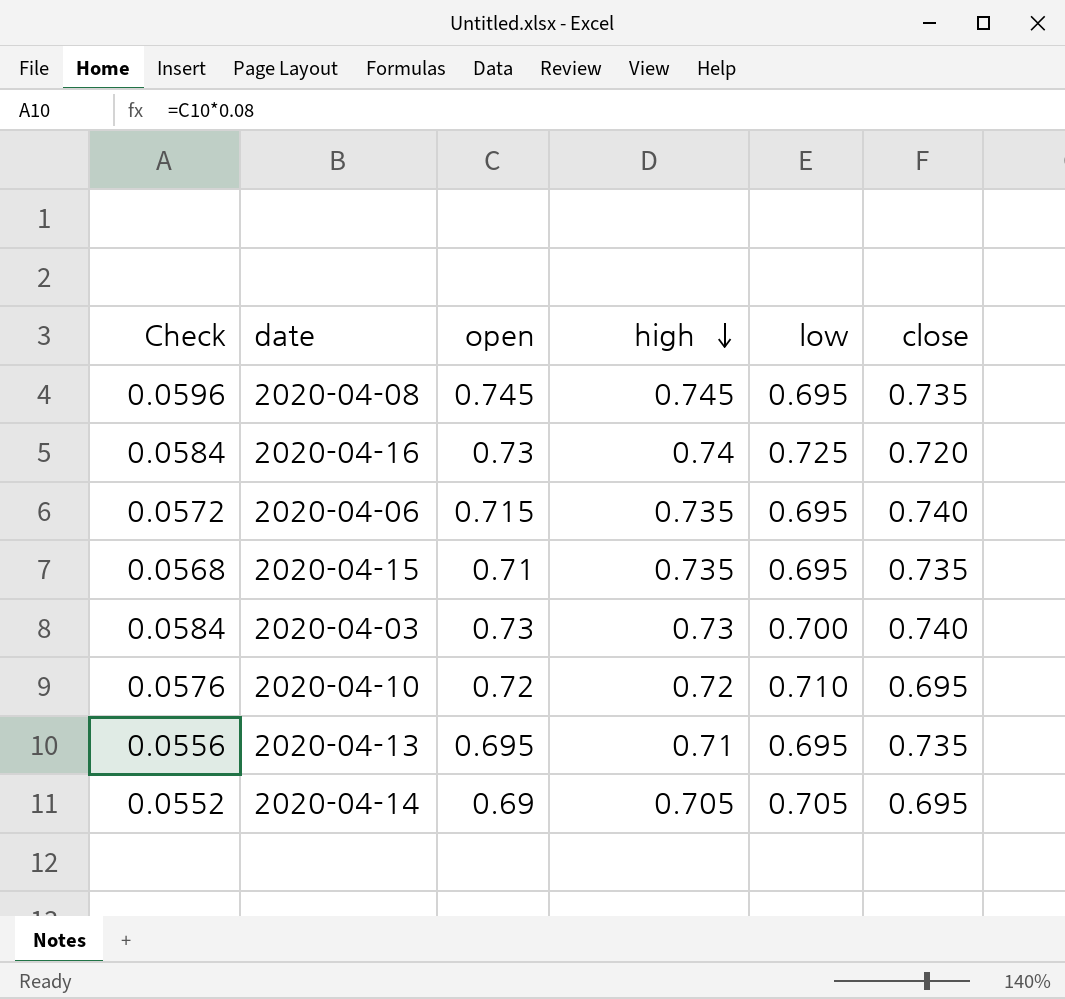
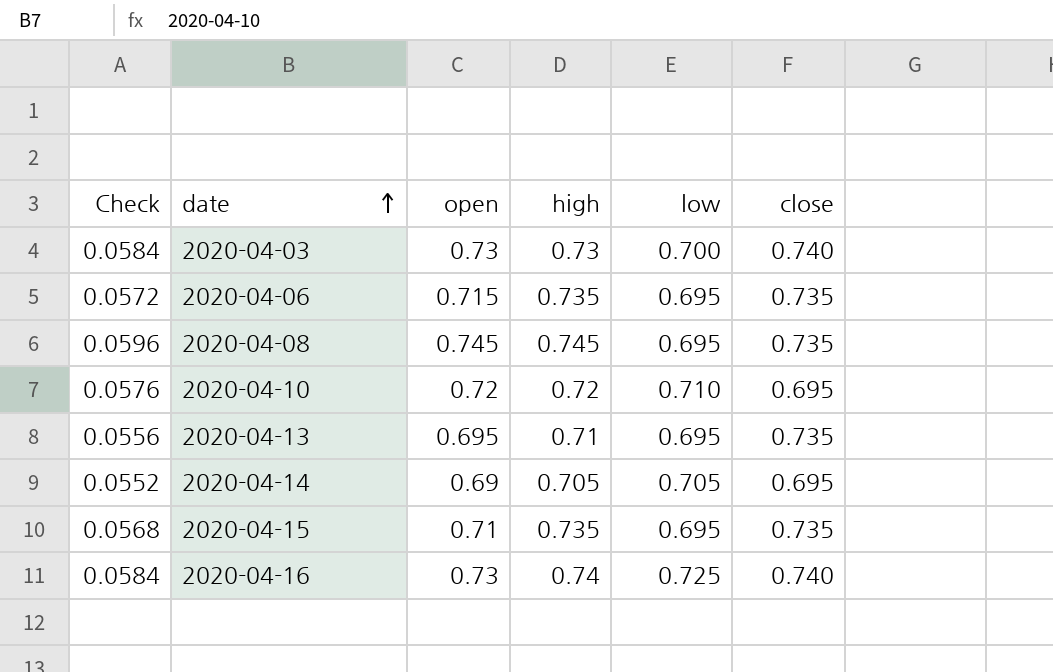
row order: high descending -> date ascending
2020-04-06 | close: 0.740 -> 0.735
2020-04-16 | close: 0.720 -> 0.740

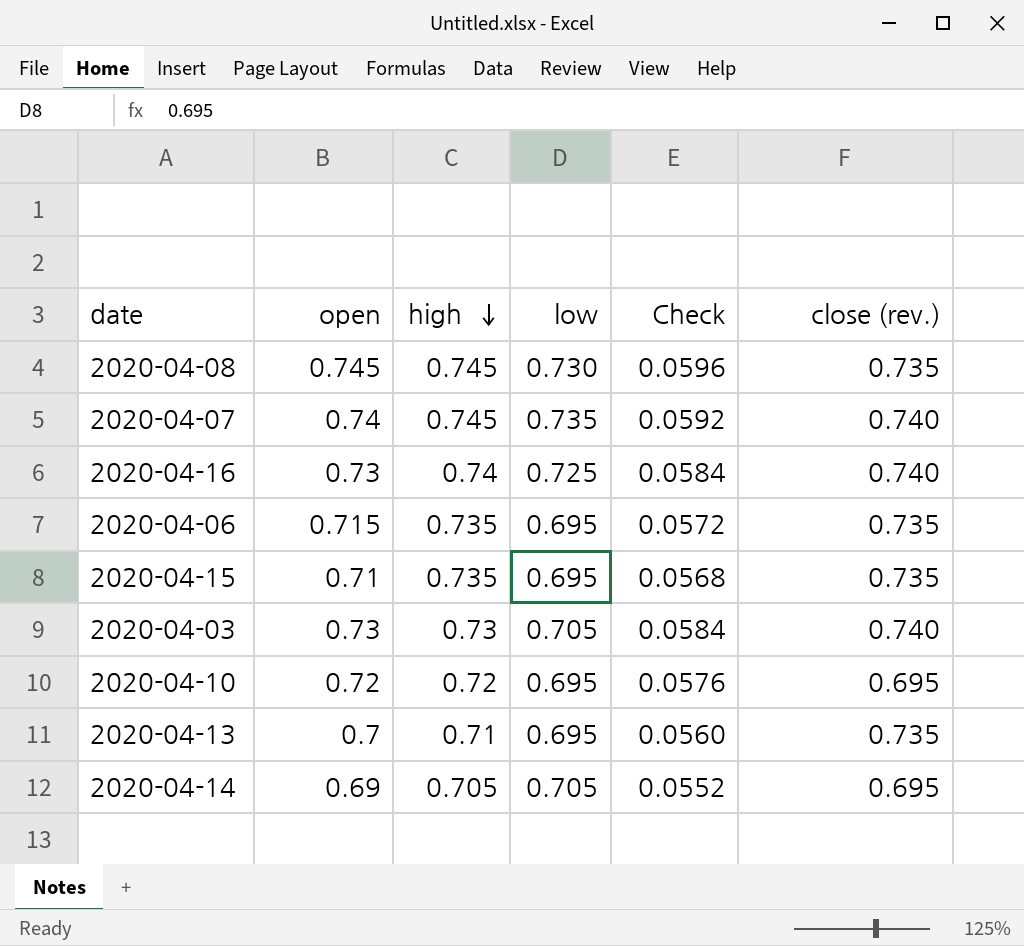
row order: date ascending -> high descending
column Check | position: 1 -> 5
column name: close -> close (rev.)
2020-04-08 | low: 0.695 -> 0.730
row 2020-04-07: none -> 0.74 | 0.745 | 0.735 | 0.0592 | 0.740
2020-04-03 | low: 0.700 -> 0.705
2020-04-10 | low: 0.710 -> 0.695
2020-04-13 | open: 0.695 -> 0.7
2020-04-13 | Check: 0.0556 -> 0.0560

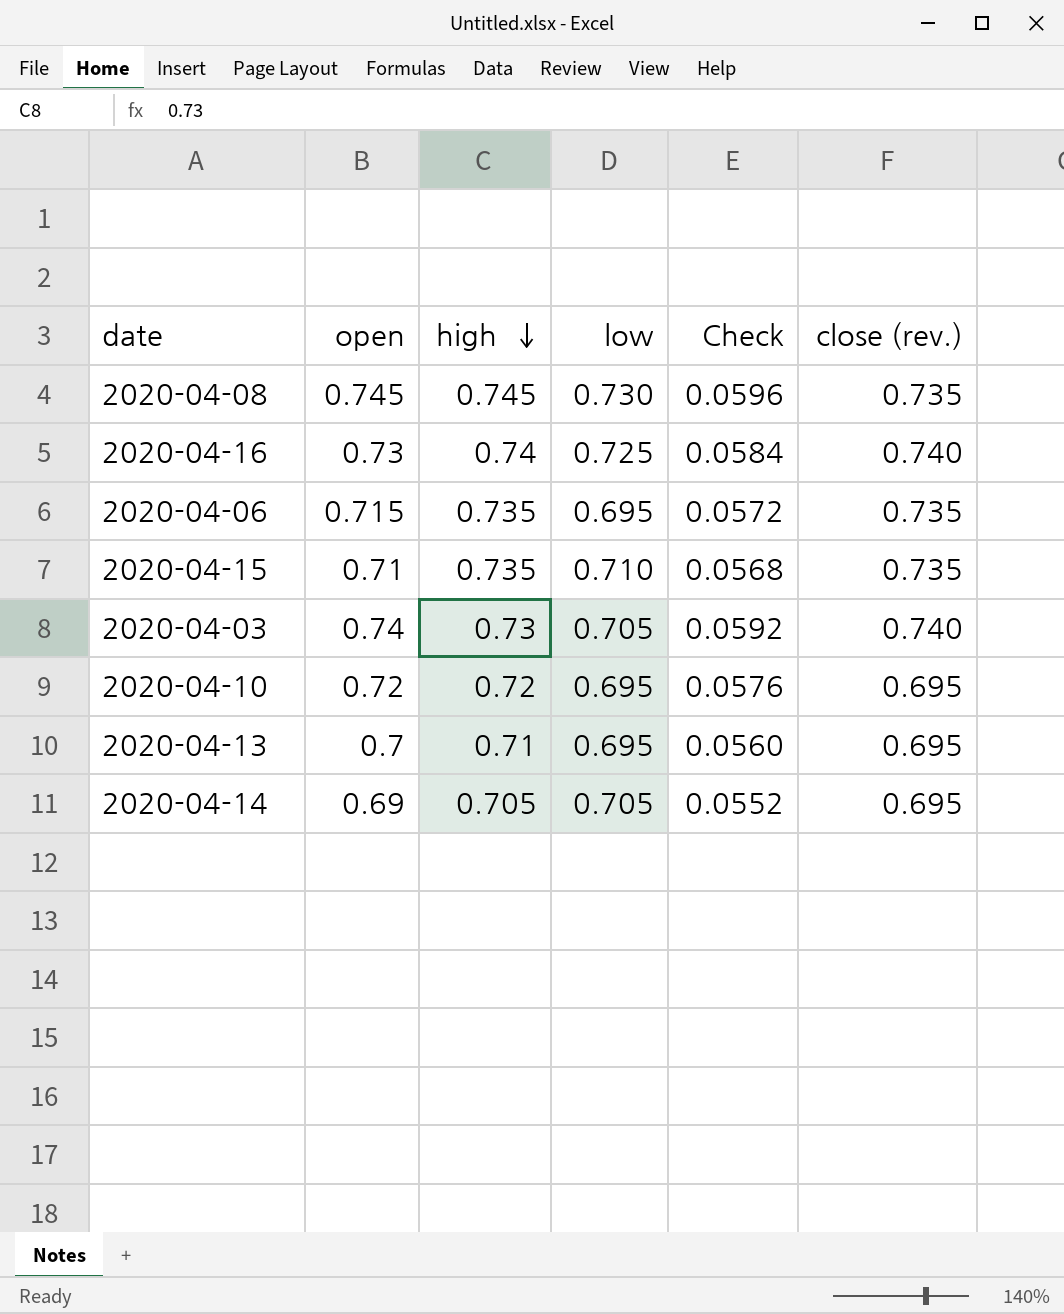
row 2020-04-07: 0.74 | 0.745 | 0.735 | 0.0592 | 0.740 -> none
2020-04-15 | low: 0.695 -> 0.710
2020-04-03 | open: 0.73 -> 0.74
2020-04-03 | Check: 0.0584 -> 0.0592
2020-04-13 | close (rev.): 0.735 -> 0.695

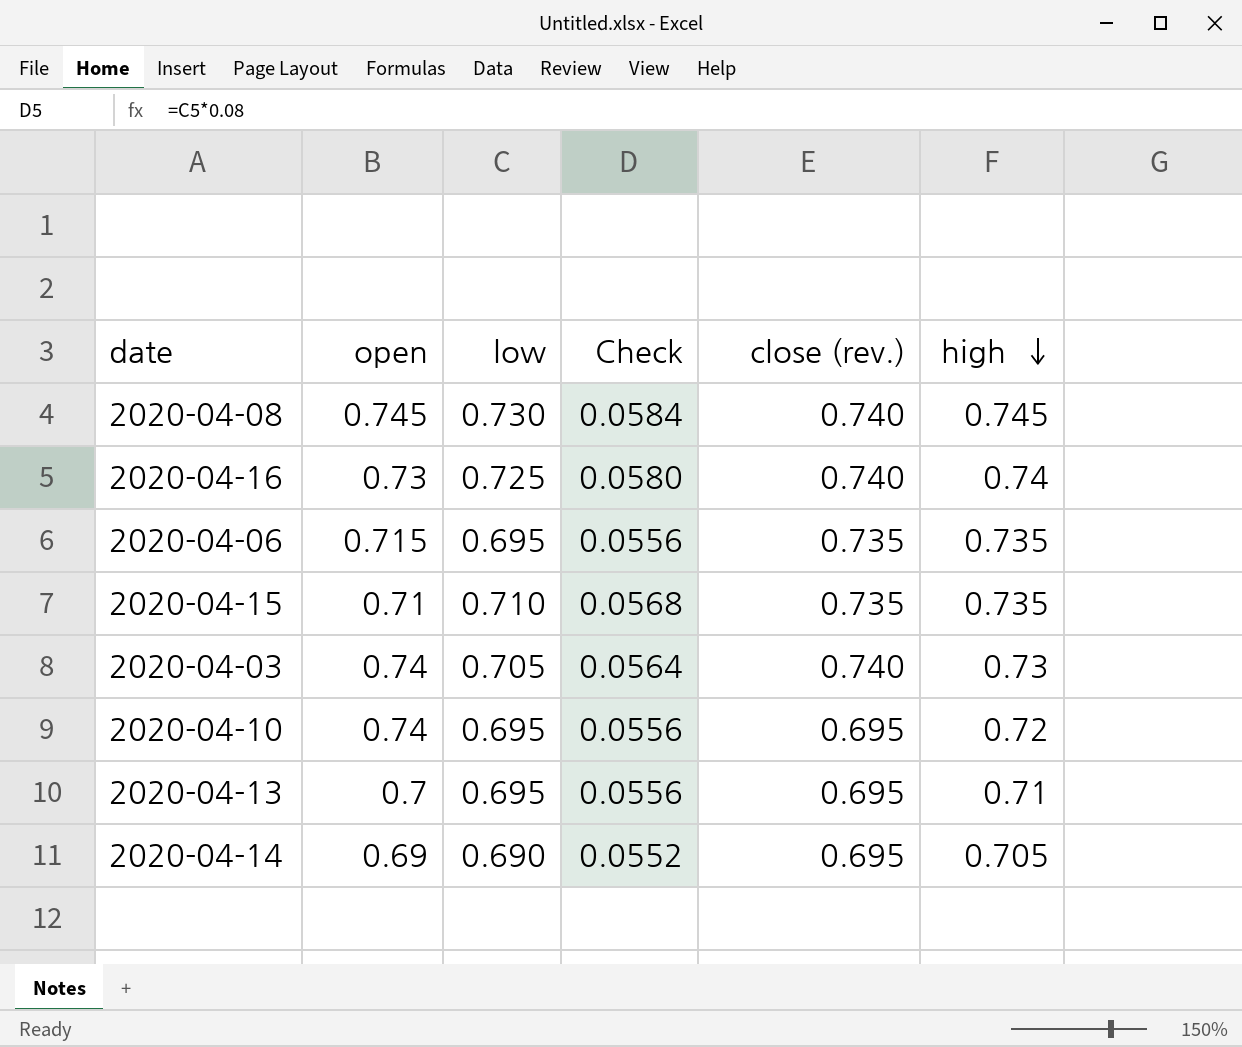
column Check | formula: [open] * 0.08 -> [low] * 0.08
column high | position: 3 -> 6
2020-04-08 | close (rev.): 0.735 -> 0.740
2020-04-10 | open: 0.72 -> 0.74
2020-04-14 | low: 0.705 -> 0.690

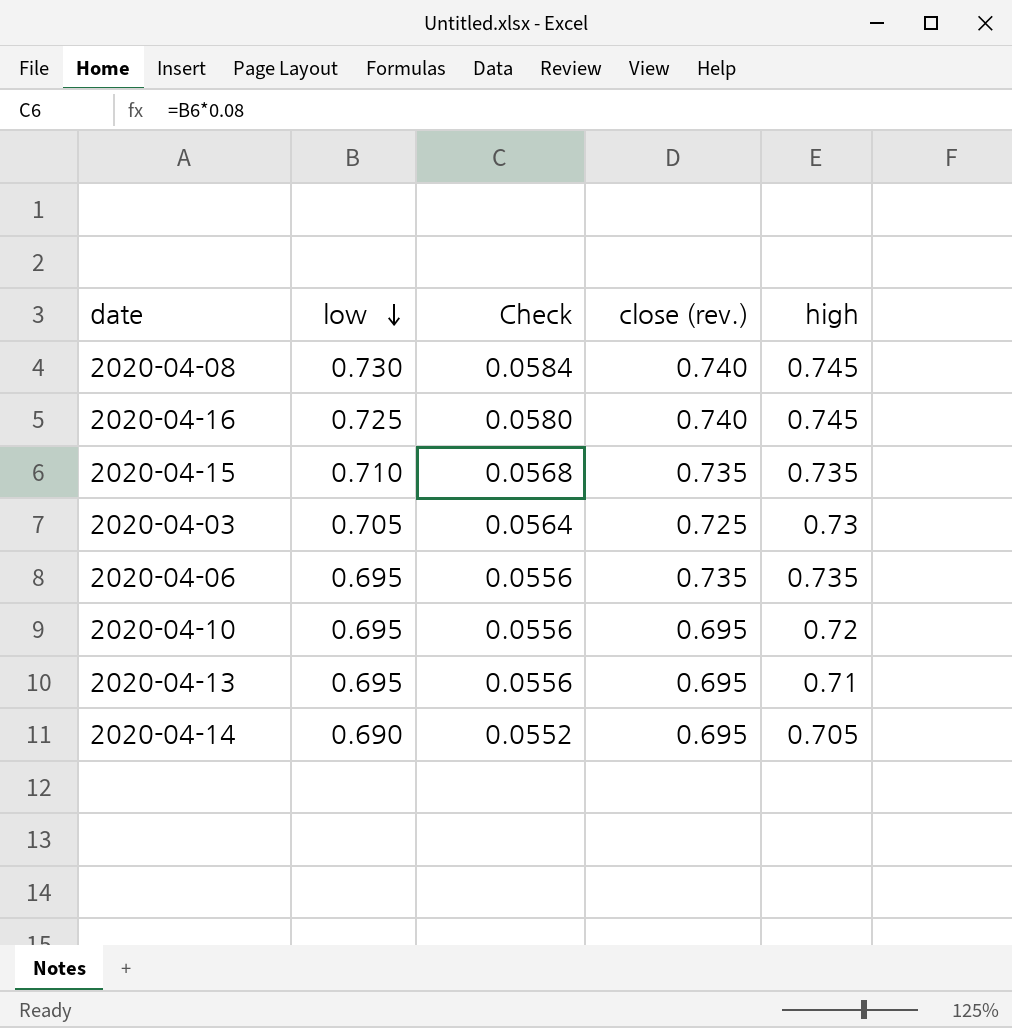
row order: high descending -> low descending
column open | position: 2 -> none
2020-04-16 | high: 0.74 -> 0.745
2020-04-03 | close (rev.): 0.740 -> 0.725

